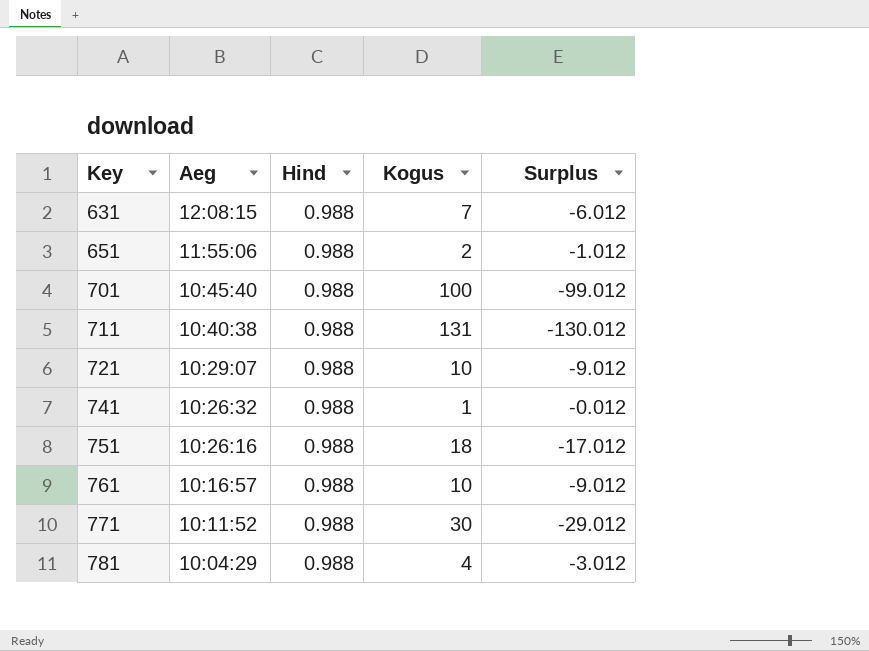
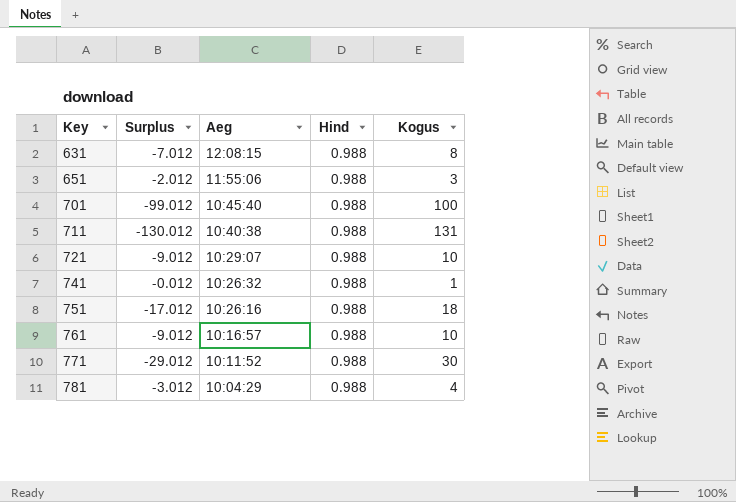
column Surplus | position: 5 -> 2
631 | Surplus: -6.012 -> -7.012
631 | Kogus: 7 -> 8
651 | Surplus: -1.012 -> -2.012
651 | Kogus: 2 -> 3

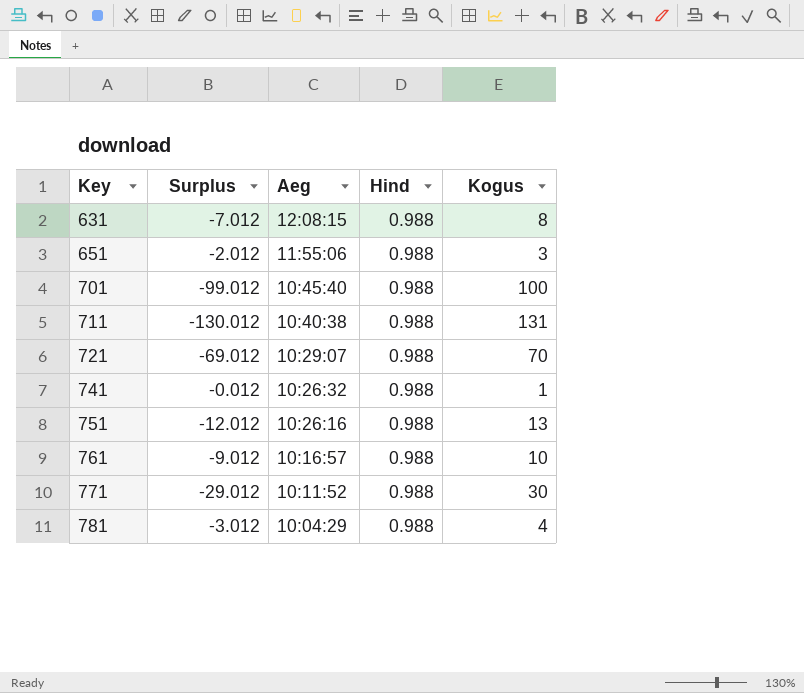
721 | Surplus: -9.012 -> -69.012
721 | Kogus: 10 -> 70
751 | Surplus: -17.012 -> -12.012
751 | Kogus: 18 -> 13

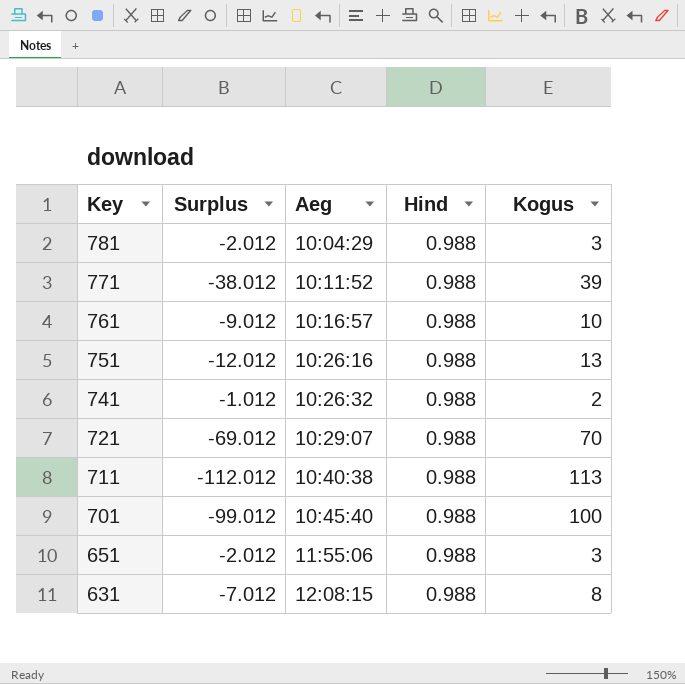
row order: Key ascending -> Key descending
781 | Surplus: -3.012 -> -2.012
781 | Kogus: 4 -> 3
771 | Surplus: -29.012 -> -38.012
771 | Kogus: 30 -> 39
741 | Surplus: -0.012 -> -1.012
741 | Kogus: 1 -> 2
711 | Surplus: -130.012 -> -112.012
711 | Kogus: 131 -> 113

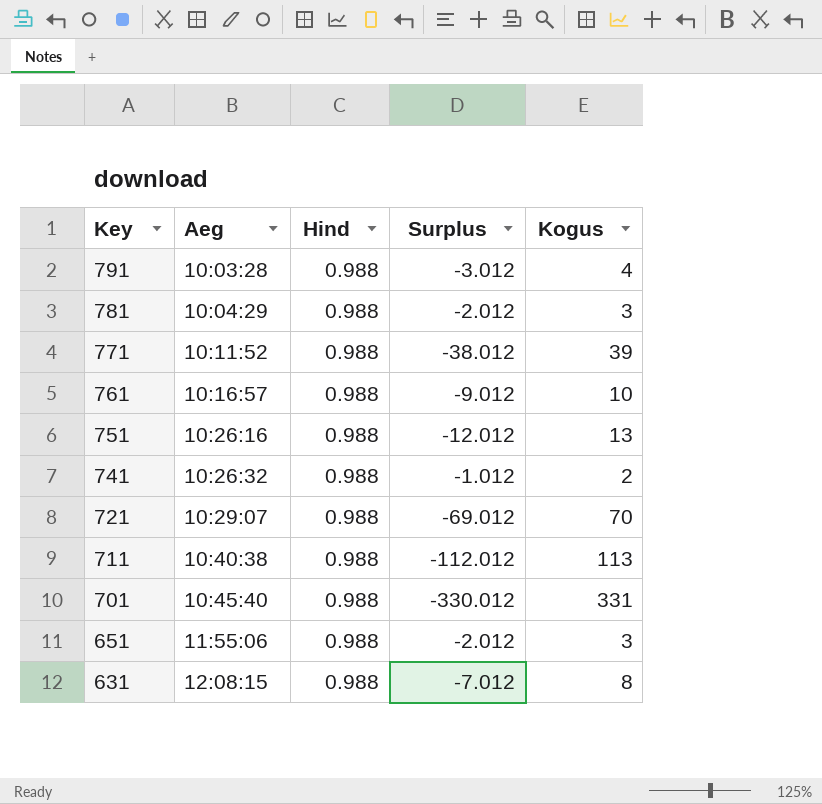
column Surplus | position: 2 -> 4
row 791: none -> 10:03:28 | 0.988 | -3.012 | 4
701 | Surplus: -99.012 -> -330.012
701 | Kogus: 100 -> 331

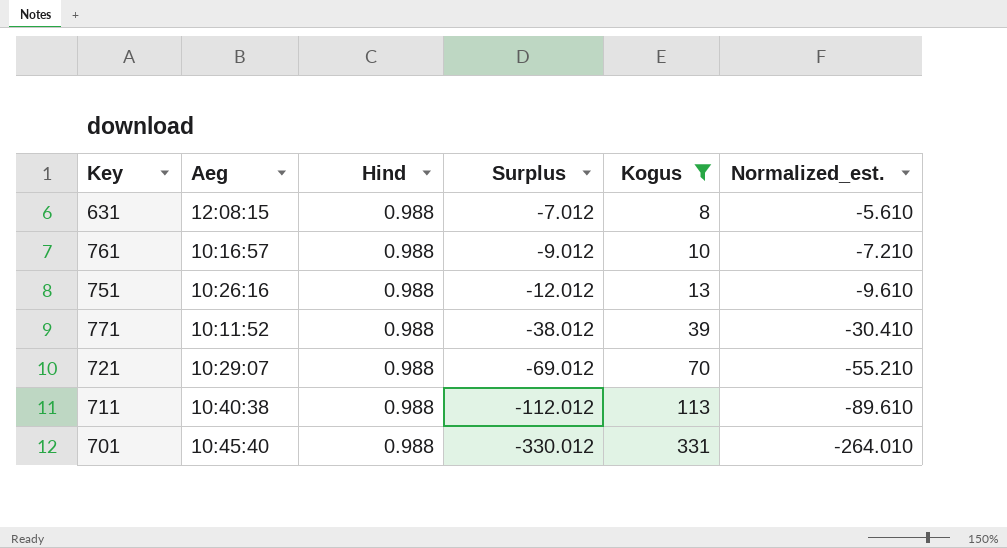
filter: none -> Kogus >= 8
row order: Key descending -> Surplus descending
column Normalized_est. | formula: none -> [Surplus] * 0.8

